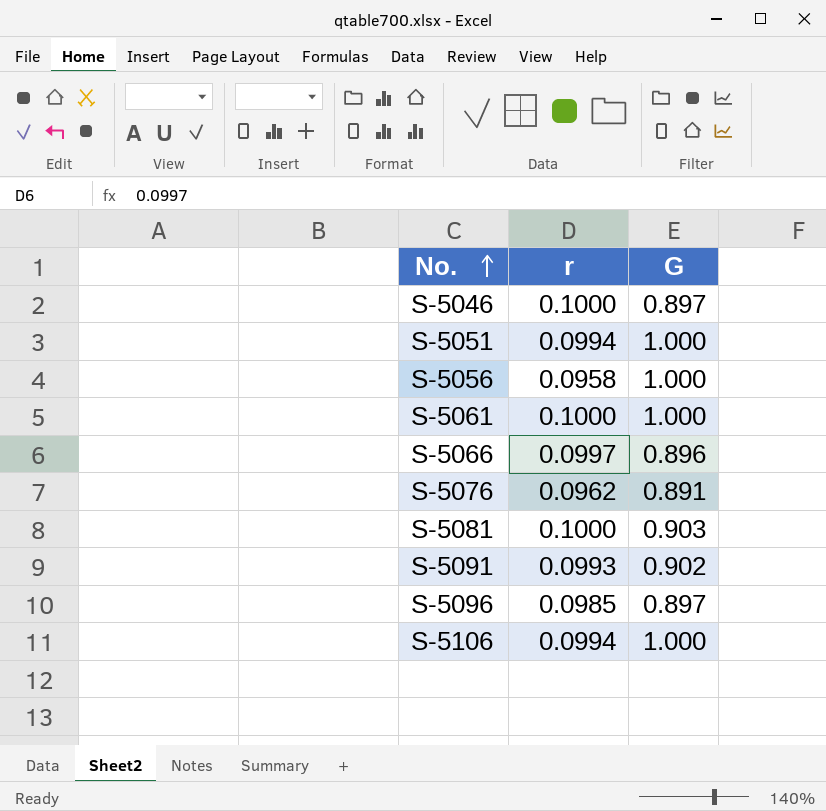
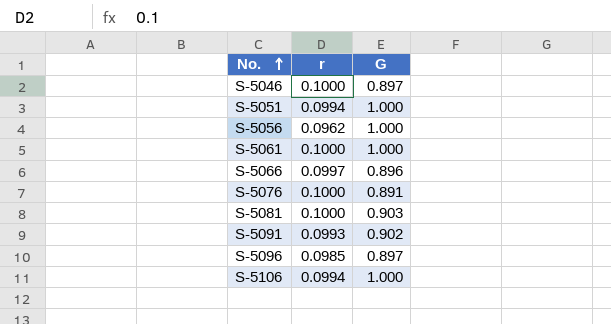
S-5056 | r: 0.0958 -> 0.0962
S-5076 | r: 0.0962 -> 0.1000

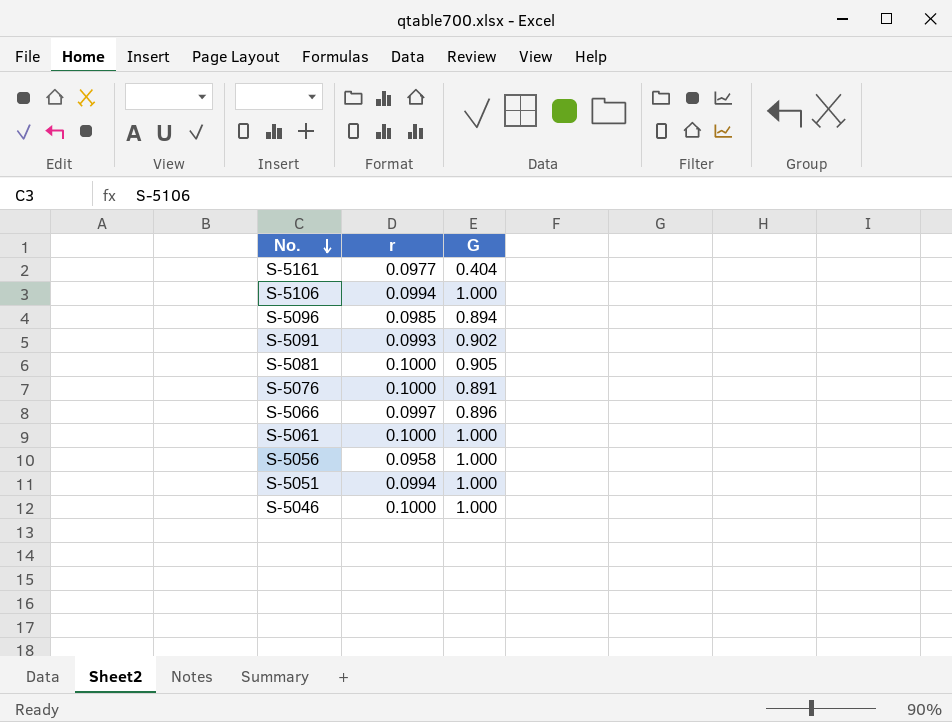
row order: No. ascending -> No. descending
row S-5161: none -> 0.0977 | 0.404
S-5096 | G: 0.897 -> 0.894
S-5081 | G: 0.903 -> 0.905
S-5056 | r: 0.0962 -> 0.0958
S-5046 | G: 0.897 -> 1.000

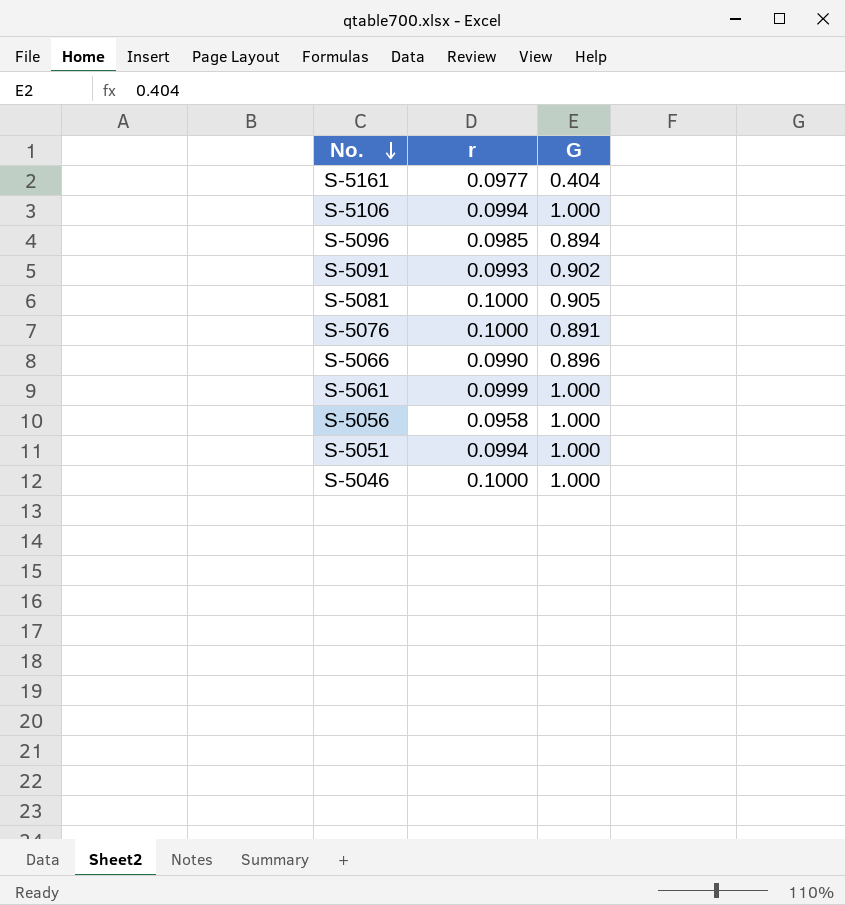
S-5066 | r: 0.0997 -> 0.0990
S-5061 | r: 0.1000 -> 0.0999

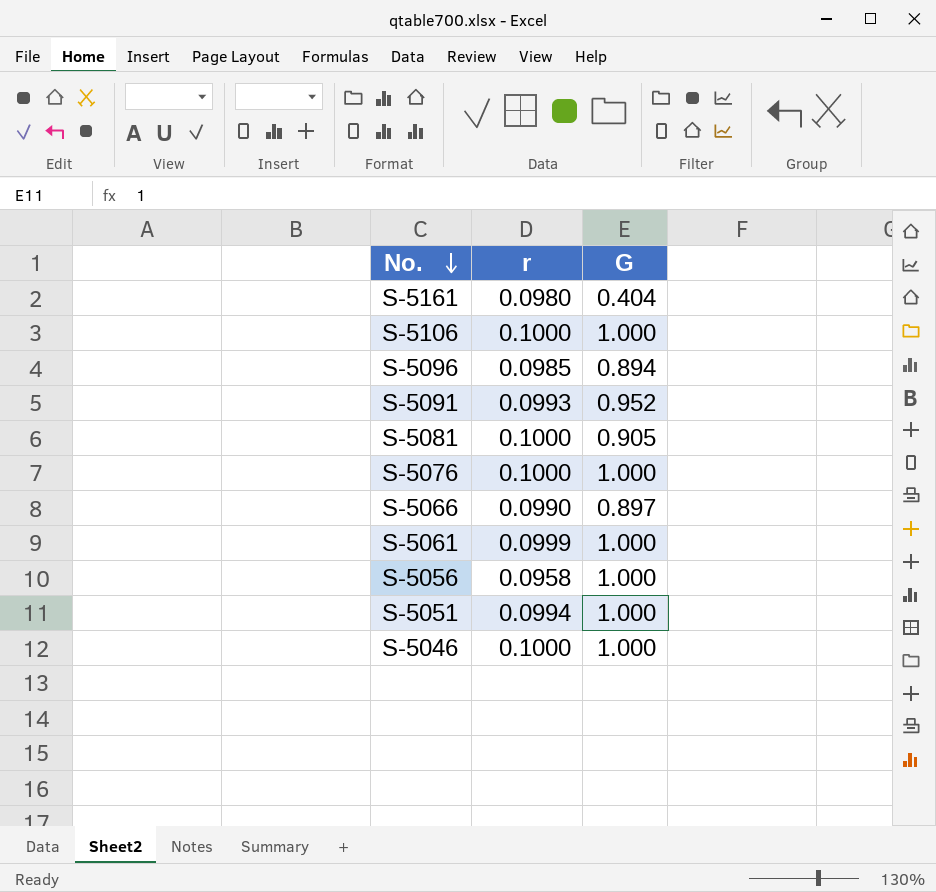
S-5161 | r: 0.0977 -> 0.0980
S-5106 | r: 0.0994 -> 0.1000
S-5091 | G: 0.902 -> 0.952
S-5076 | G: 0.891 -> 1.000
S-5066 | G: 0.896 -> 0.897

